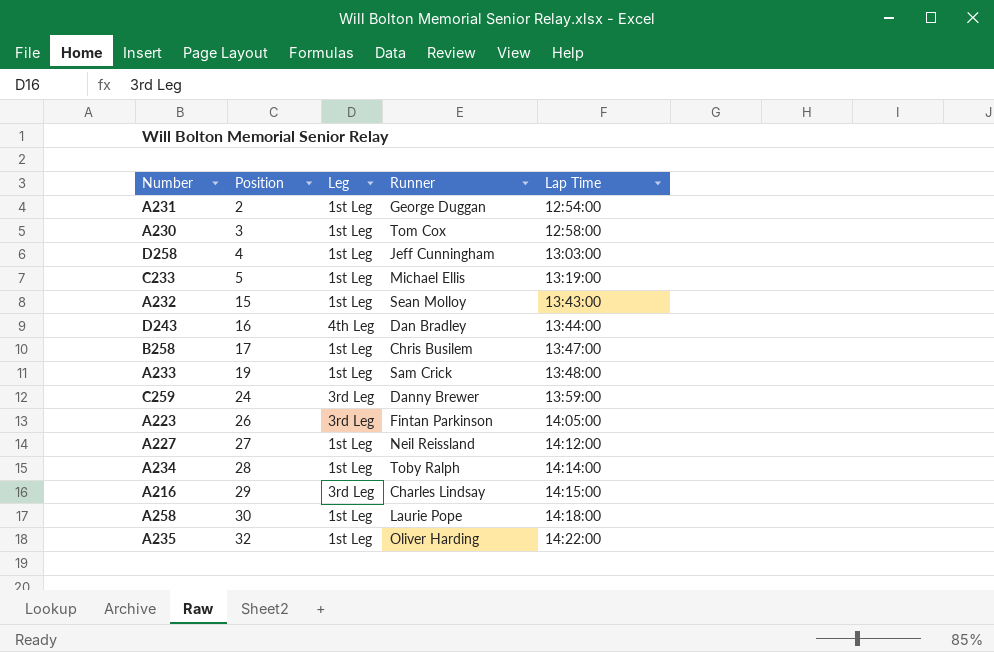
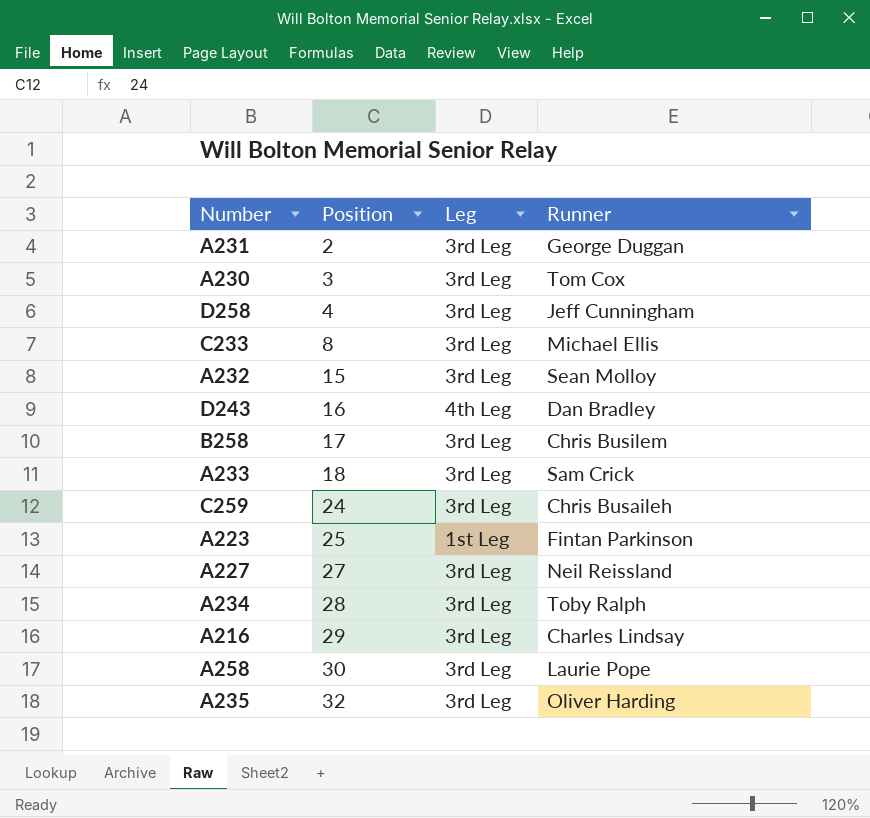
column Lap Time | position: 5 -> none
A231 | Leg: 1st Leg -> 3rd Leg
A230 | Leg: 1st Leg -> 3rd Leg
D258 | Leg: 1st Leg -> 3rd Leg
C233 | Position: 5 -> 8
C233 | Leg: 1st Leg -> 3rd Leg
A232 | Leg: 1st Leg -> 3rd Leg
B258 | Leg: 1st Leg -> 3rd Leg
A233 | Position: 19 -> 18
A233 | Leg: 1st Leg -> 3rd Leg
C259 | Runner: Danny Brewer -> Chris Busaileh
A223 | Position: 26 -> 25
A223 | Leg: 3rd Leg -> 1st Leg
A227 | Leg: 1st Leg -> 3rd Leg
A234 | Leg: 1st Leg -> 3rd Leg
A258 | Leg: 1st Leg -> 3rd Leg
A235 | Leg: 1st Leg -> 3rd Leg

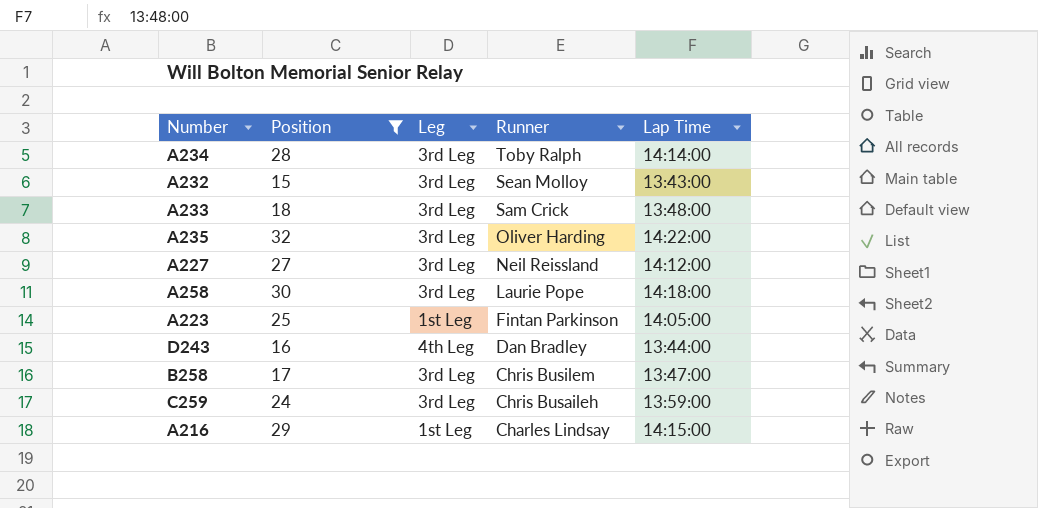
filter: none -> Position >= 15
row order: Position ascending -> Runner descending
column Lap Time | position: none -> 5
A216 | Leg: 3rd Leg -> 1st Leg

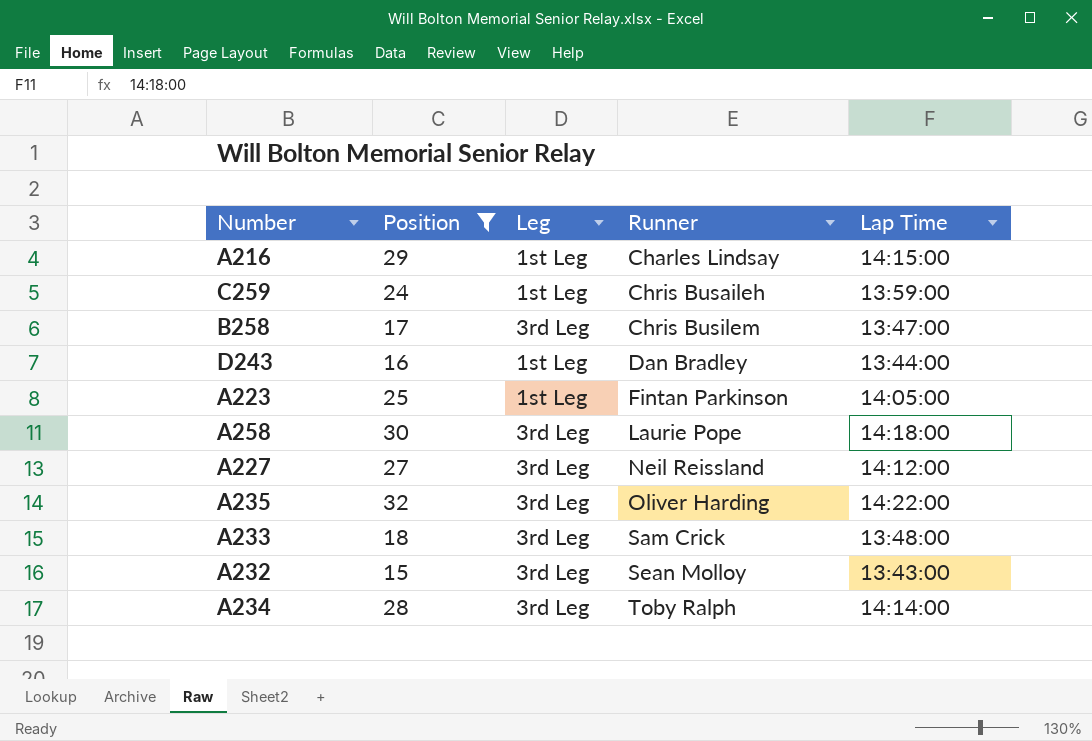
row order: Runner descending -> Runner ascending
C259 | Leg: 3rd Leg -> 1st Leg
D243 | Leg: 4th Leg -> 1st Leg

